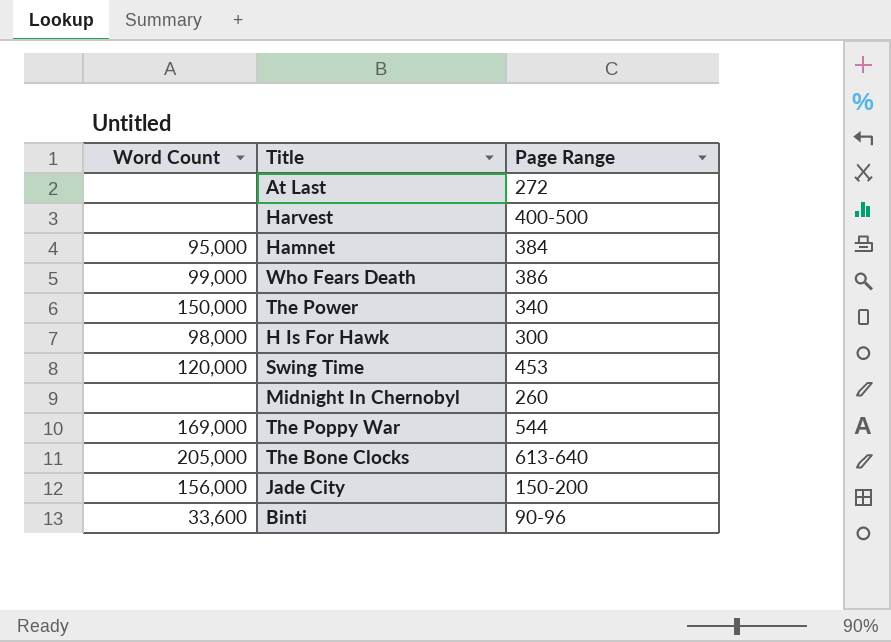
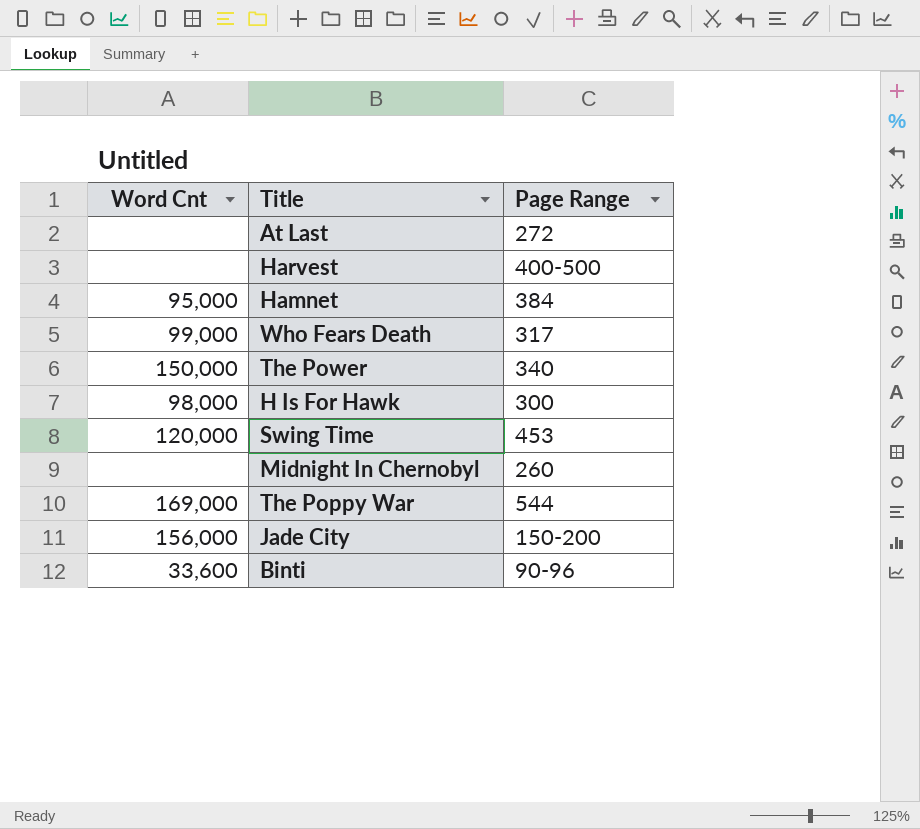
column name: Word Count -> Word Cnt
row The Bone Clocks: 205,000 | 613-640 -> none
Who Fears Death | Page Range: 386 -> 317

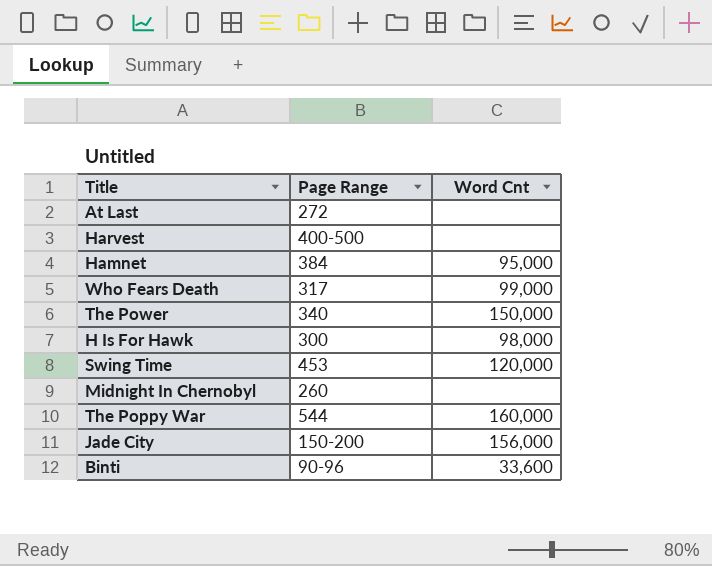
column Word Cnt | position: 1 -> 3
The Poppy War | Word Cnt: 169,000 -> 160,000

